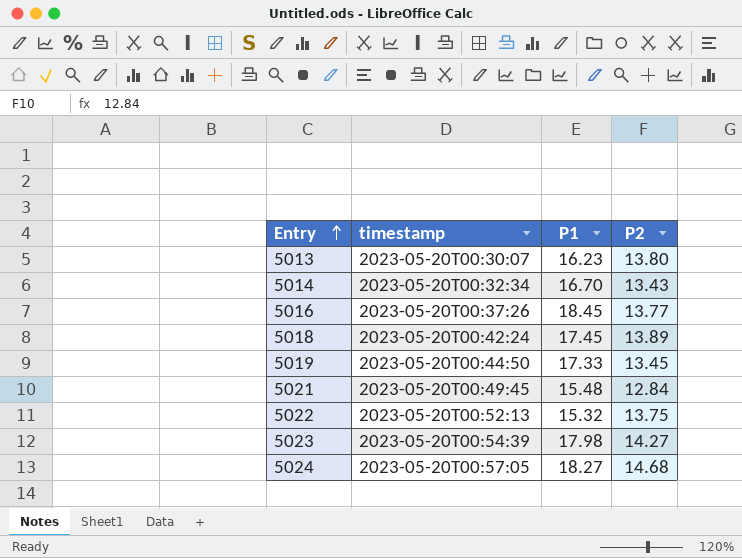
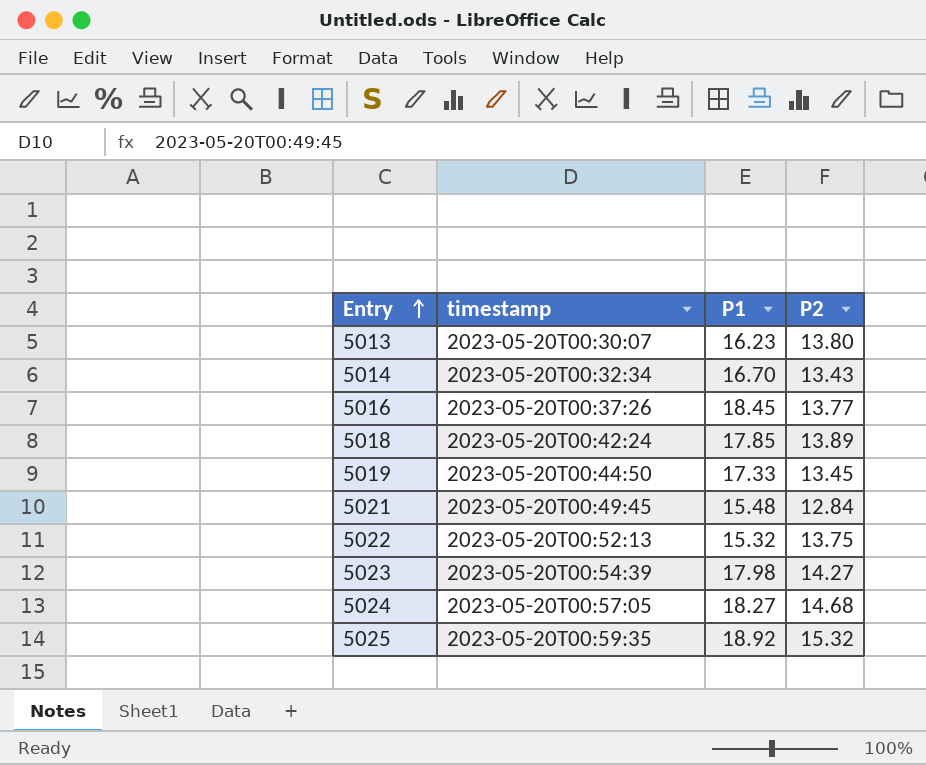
5018 | P1: 17.45 -> 17.85
row 5025: none -> 2023-05-20T00:59:35 | 18.92 | 15.32

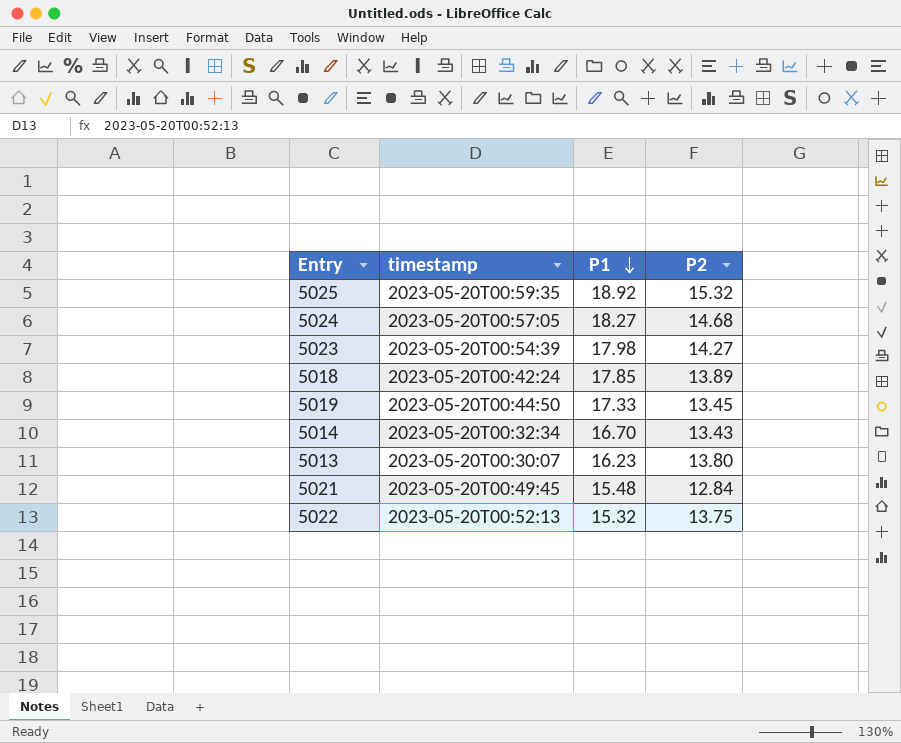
row order: Entry ascending -> P1 descending
row 5016: 2023-05-20T00:37:26 | 18.45 | 13.77 -> none

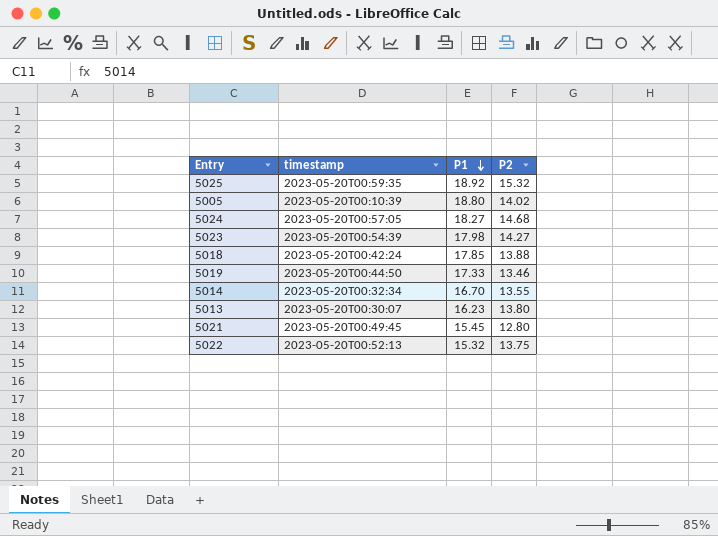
row 5005: none -> 2023-05-20T00:10:39 | 18.80 | 14.02
5018 | P2: 13.89 -> 13.88
5019 | P2: 13.45 -> 13.46
5014 | P2: 13.43 -> 13.55
5021 | P1: 15.48 -> 15.45
5021 | P2: 12.84 -> 12.80

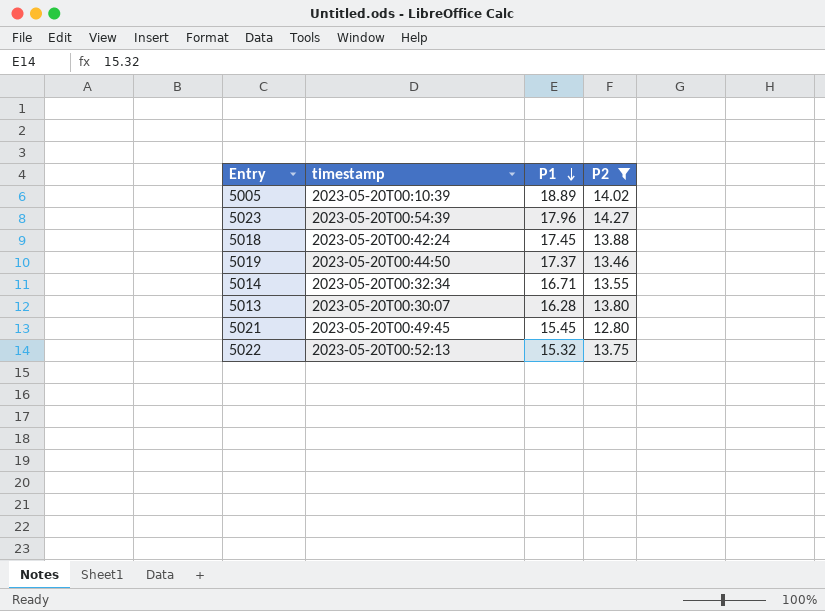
filter: none -> P2 <= 14.27
5005 | P1: 18.80 -> 18.89
5023 | P1: 17.98 -> 17.96
5018 | P1: 17.85 -> 17.45
5019 | P1: 17.33 -> 17.37
5014 | P1: 16.70 -> 16.71
5013 | P1: 16.23 -> 16.28

